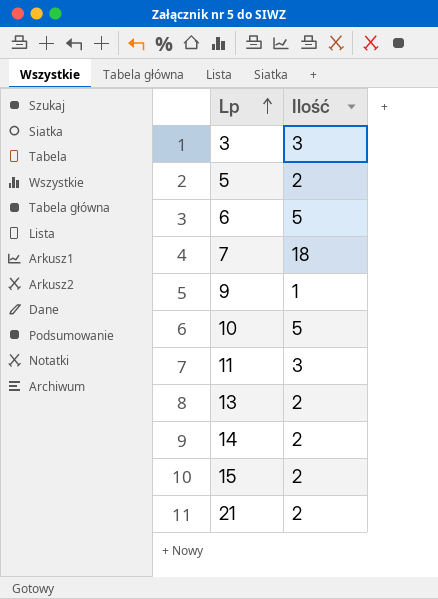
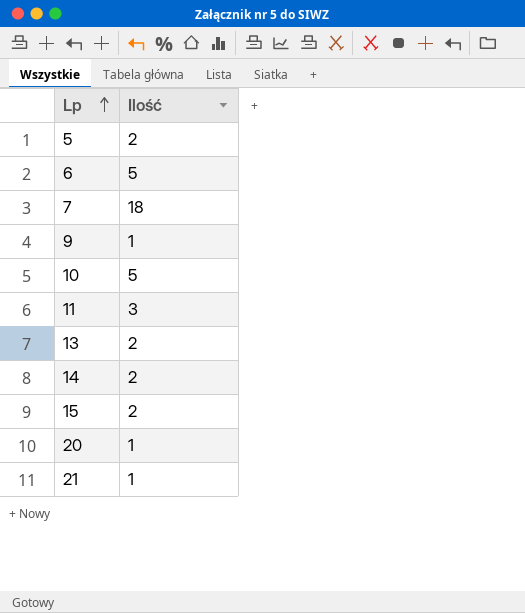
row 3: 3 -> none
row 20: none -> 1
21 | Ilość: 2 -> 1

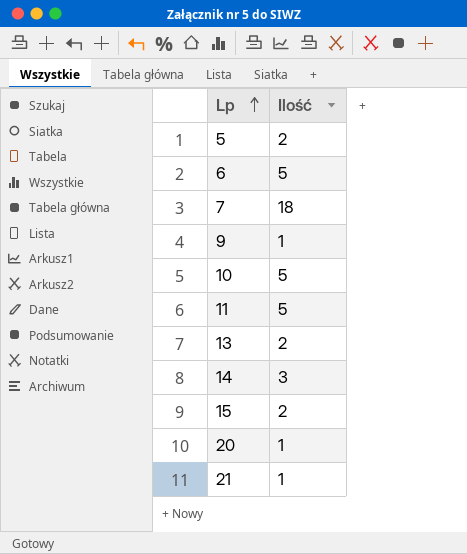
11 | Ilość: 3 -> 5
14 | Ilość: 2 -> 3

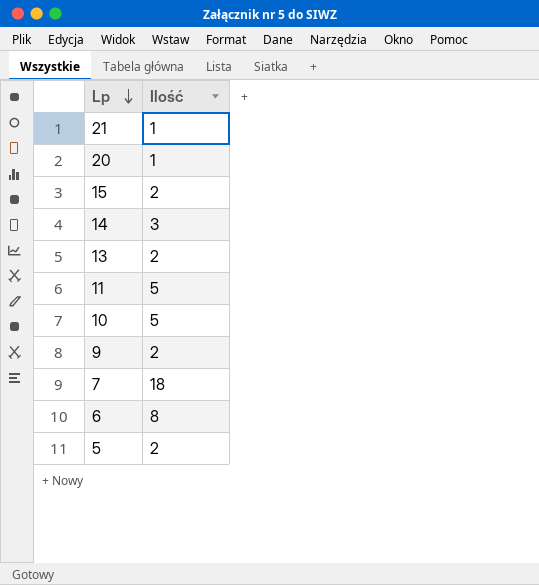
row order: Lp ascending -> Lp descending
9 | Ilość: 1 -> 2
6 | Ilość: 5 -> 8

